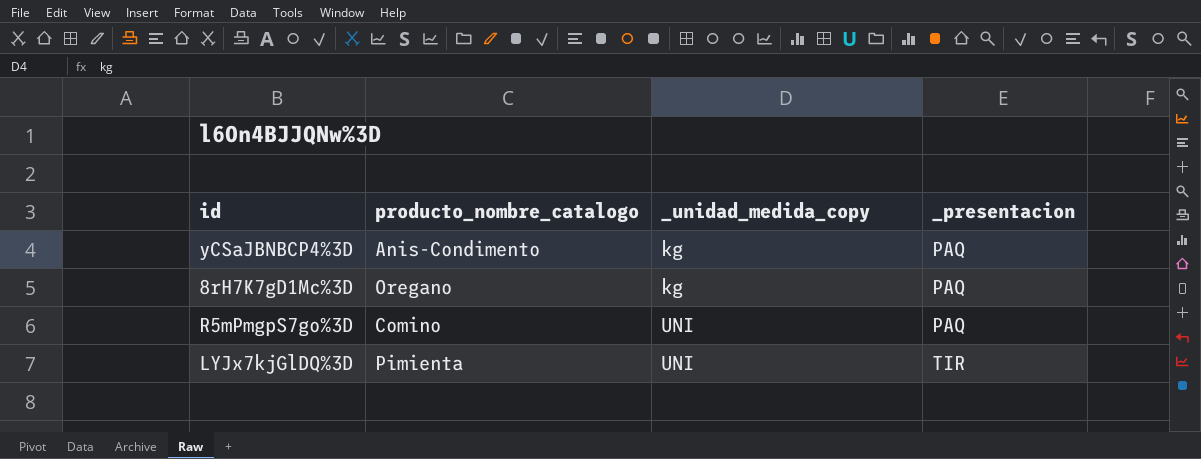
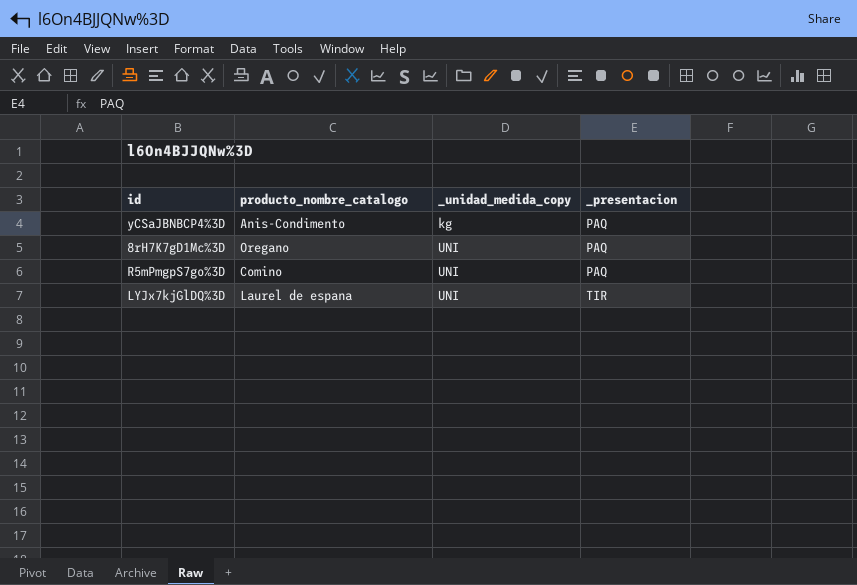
8rH7K7gD1Mc%3D | _unidad_medida_copy: kg -> UNI
LYJx7kjGlDQ%3D | producto_nombre_catalogo: Pimienta -> Laurel de espana

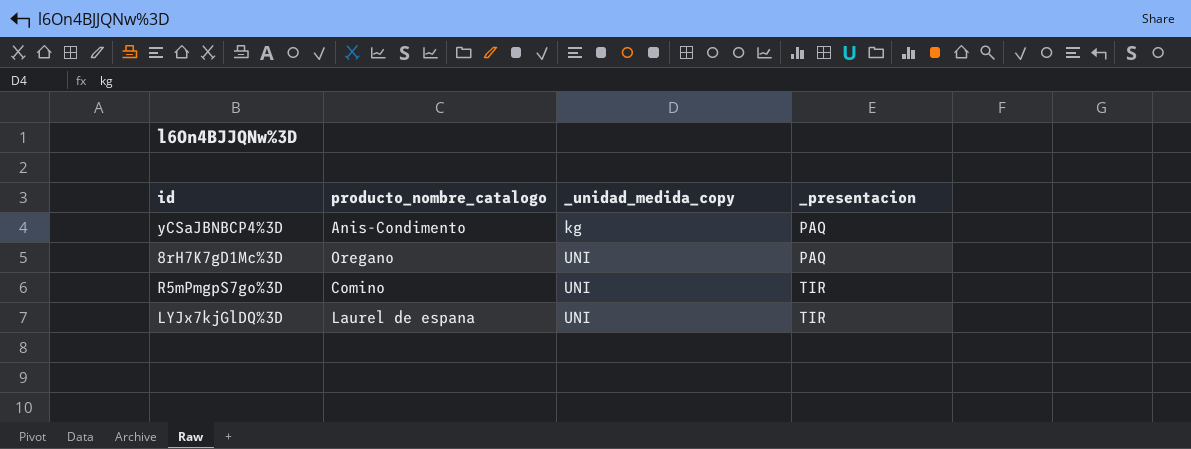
R5mPmgpS7go%3D | _presentacion: PAQ -> TIR

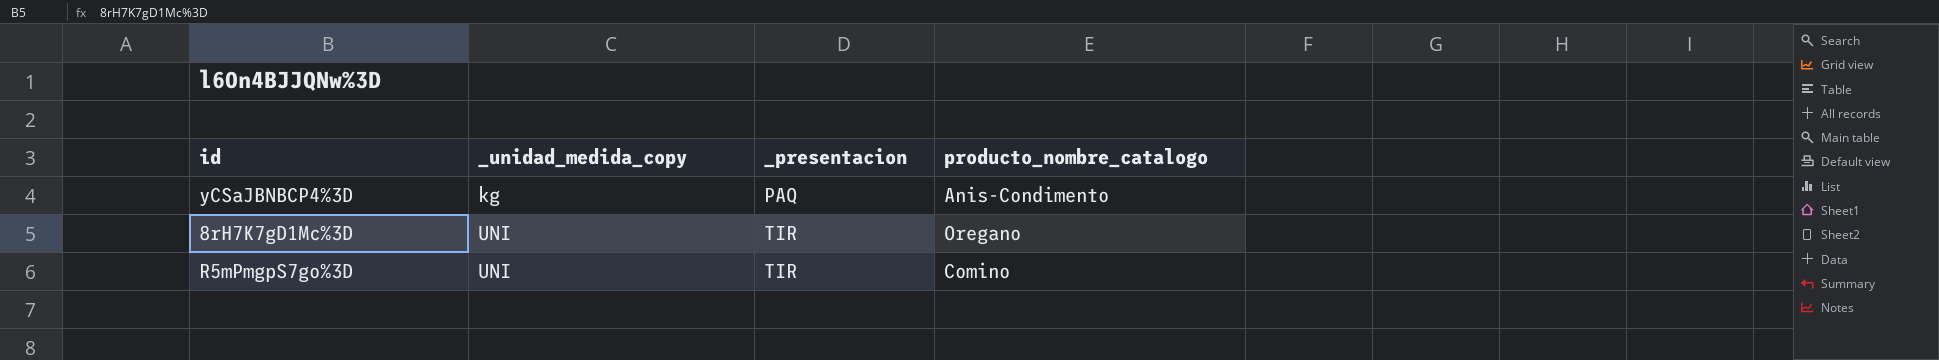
column producto_nombre_catalogo | position: 2 -> 4
row LYJx7kjGlDQ%3D: Laurel de espana | UNI | TIR -> none
8rH7K7gD1Mc%3D | _presentacion: PAQ -> TIR

